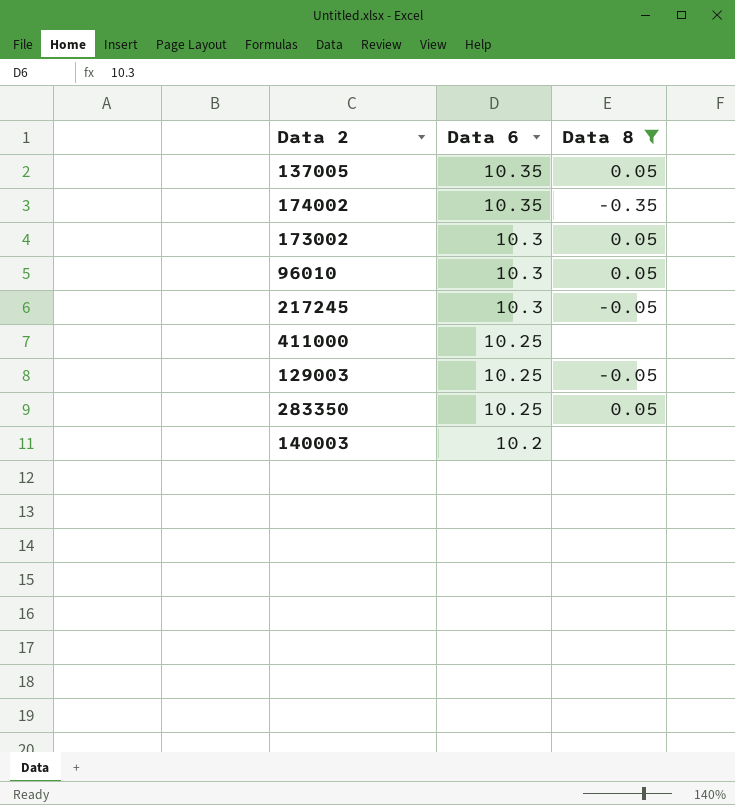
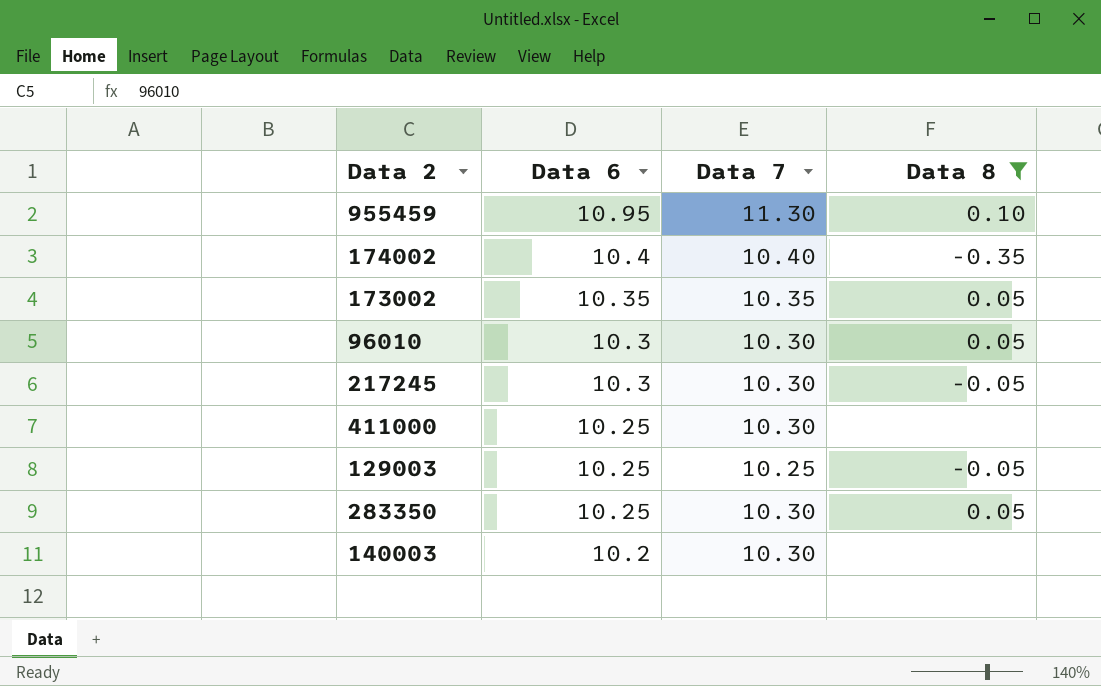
column Data 7 | position: none -> 3
row 137005: 10.35 | 0.05 -> none
row 955459: none -> 10.95 | 11.30 | 0.10
174002 | Data 6: 10.35 -> 10.4
173002 | Data 6: 10.3 -> 10.35

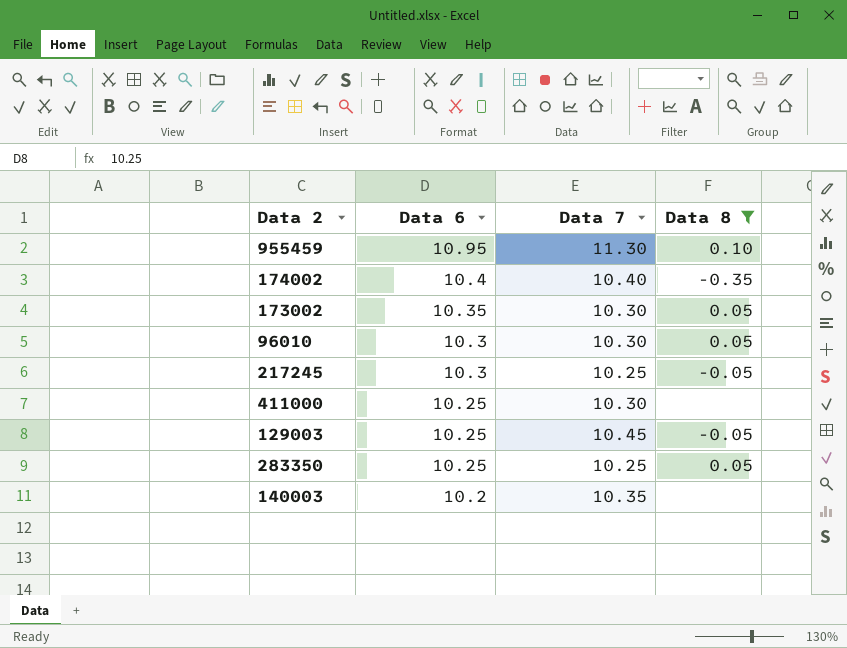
173002 | Data 7: 10.35 -> 10.30
217245 | Data 7: 10.30 -> 10.25
129003 | Data 7: 10.25 -> 10.45
283350 | Data 7: 10.30 -> 10.25
140003 | Data 7: 10.30 -> 10.35

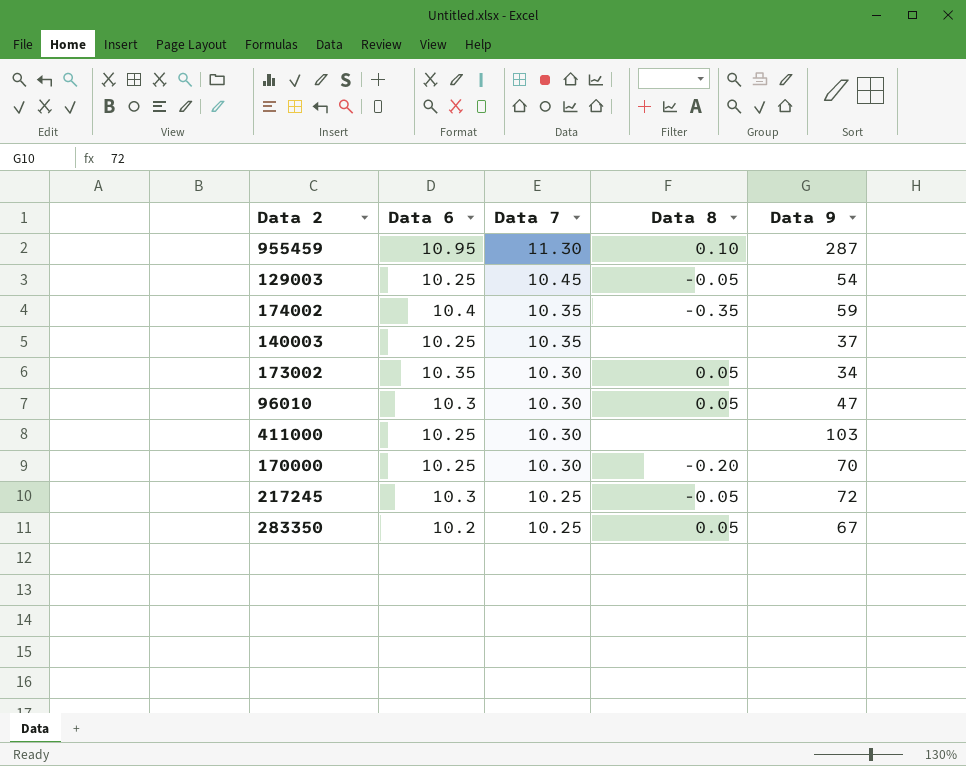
filter: Data 8 != -0.20 -> none
row order: Data 6 descending -> Data 7 descending
column Data 9 | position: none -> 5
174002 | Data 7: 10.40 -> 10.35
140003 | Data 6: 10.2 -> 10.25
283350 | Data 6: 10.25 -> 10.2

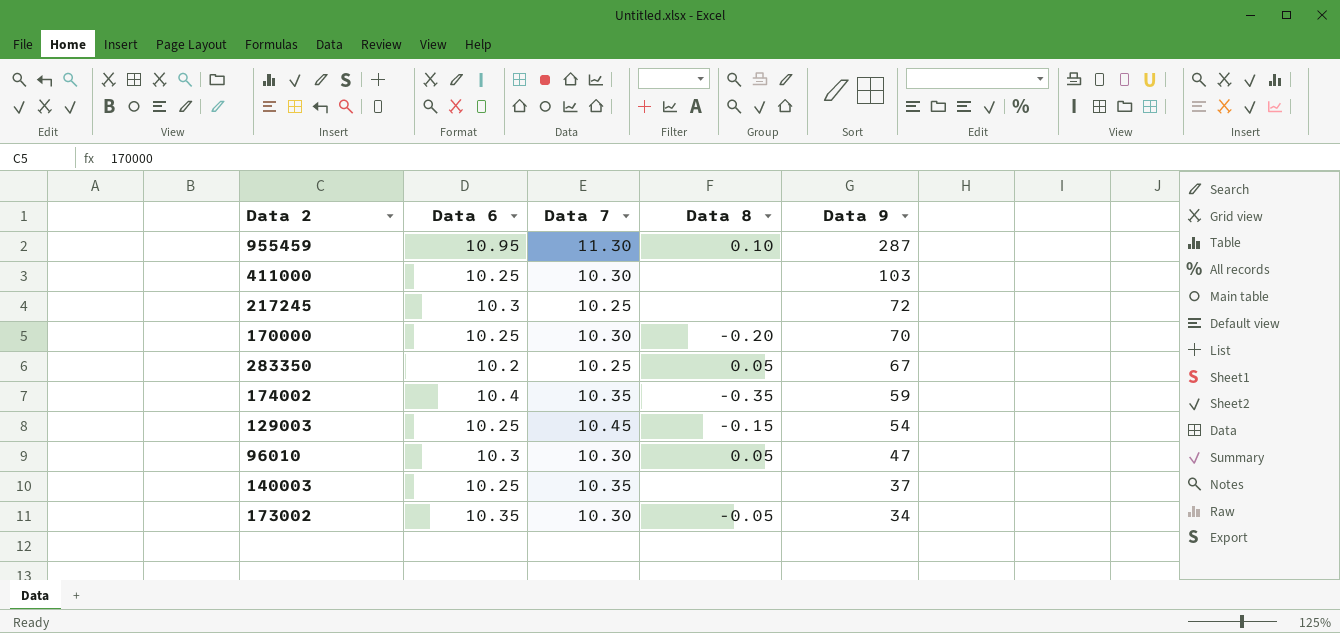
row order: Data 7 descending -> Data 9 descending
217245 | Data 8: -0.05 -> none
129003 | Data 8: -0.05 -> -0.15
173002 | Data 8: 0.05 -> -0.05

